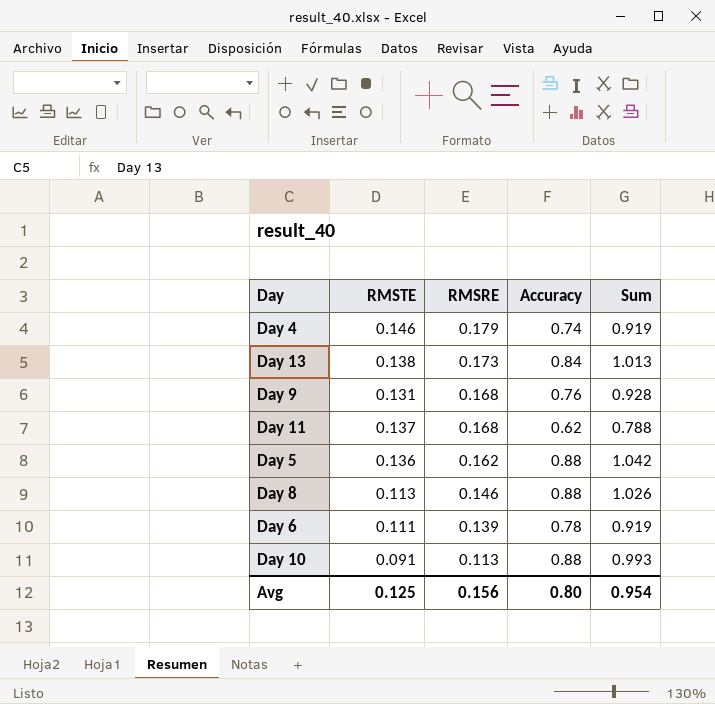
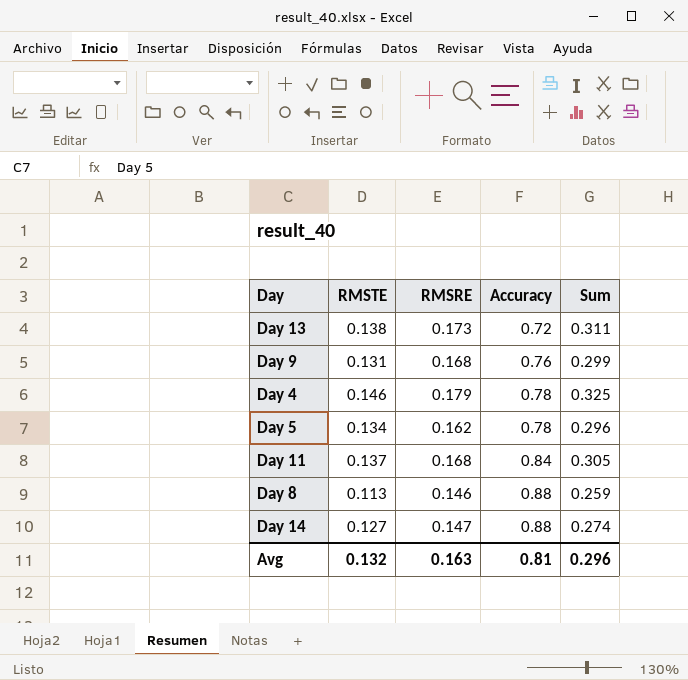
row order: RMSRE descending -> Accuracy ascending
column Sum | formula: [RMSRE] + [Accuracy] -> [RMSTE] + [RMSRE]
row Day 6: 0.111 | 0.139 | 0.78 | 0.919 -> none
row Day 10: 0.091 | 0.113 | 0.88 | 0.993 -> none
Day 13 | Accuracy: 0.84 -> 0.72
Day 4 | Accuracy: 0.74 -> 0.78
Day 5 | RMSTE: 0.136 -> 0.134
Day 5 | Accuracy: 0.88 -> 0.78
Day 11 | Accuracy: 0.62 -> 0.84
row Day 14: none -> 0.127 | 0.147 | 0.88 | 0.274
Avg | RMSTE: 0.125 -> 0.132
Avg | RMSRE: 0.156 -> 0.163
Avg | Accuracy: 0.80 -> 0.81
Avg | Sum: 0.954 -> 0.296

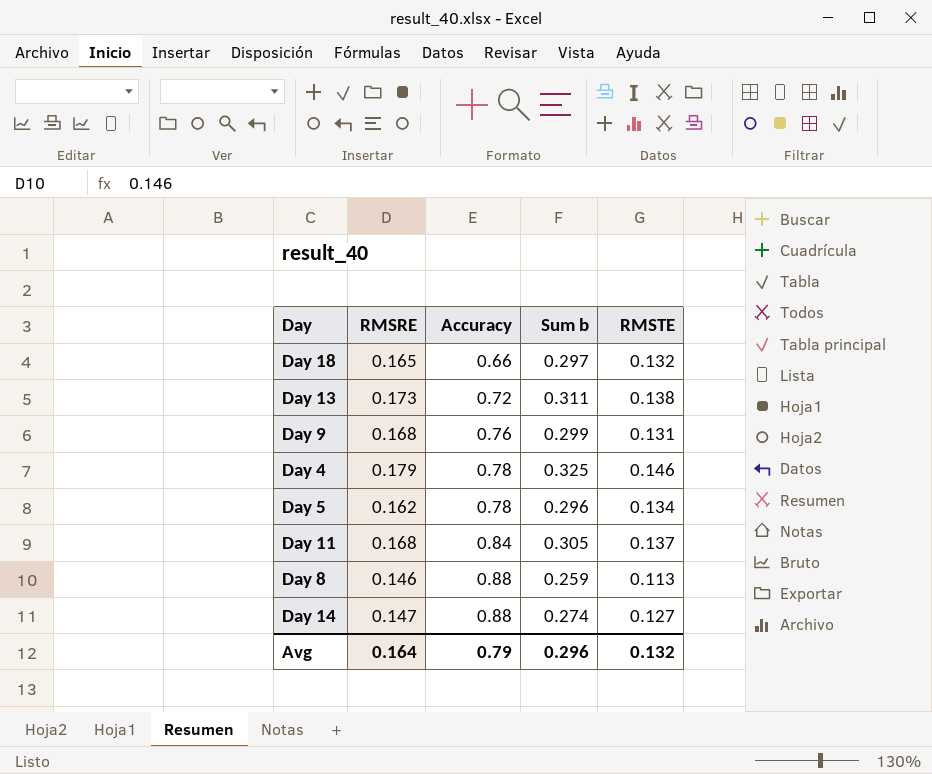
column name: Sum -> Sum b
column RMSTE | position: 2 -> 5
row Day 18: none -> 0.165 | 0.66 | 0.297 | 0.132
Avg | RMSRE: 0.163 -> 0.164
Avg | Accuracy: 0.81 -> 0.79

